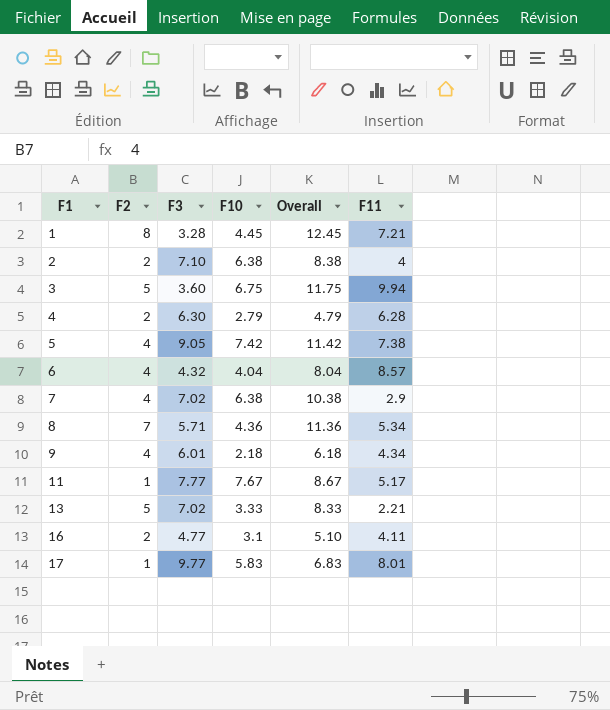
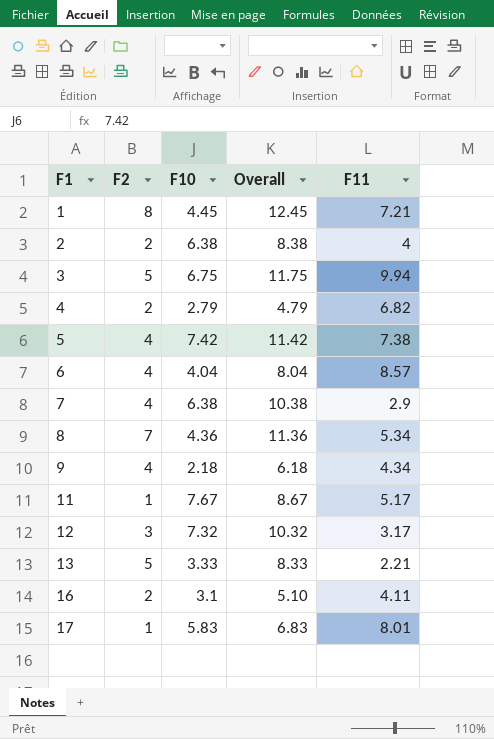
column F3 | position: 3 -> none
4 | F11: 6.28 -> 6.82
row 12: none -> 3 | 7.32 | 10.32 | 3.17

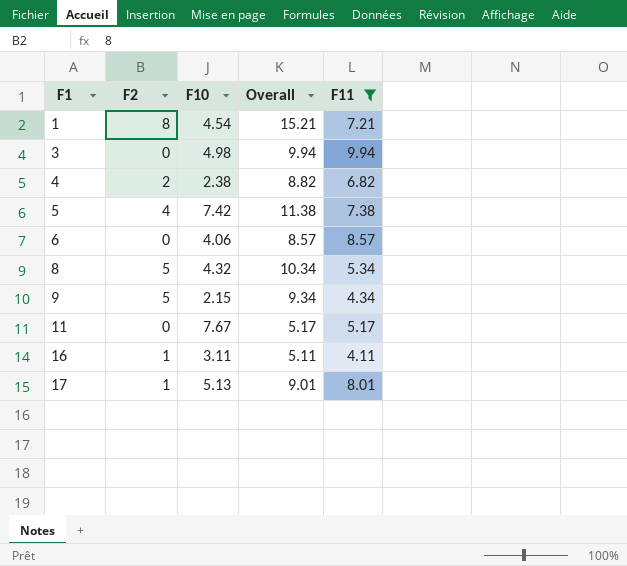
filter: none -> F11 >= 4.11
column Overall | formula: [F2] + [F10] -> [F2] + [F11]
1 | F10: 4.45 -> 4.54
3 | F2: 5 -> 0
3 | F10: 6.75 -> 4.98
4 | F10: 2.79 -> 2.38
6 | F2: 4 -> 0
6 | F10: 4.04 -> 4.06
8 | F2: 7 -> 5
8 | F10: 4.36 -> 4.32
9 | F2: 4 -> 5
9 | F10: 2.18 -> 2.15
11 | F2: 1 -> 0
16 | F2: 2 -> 1
16 | F10: 3.1 -> 3.11
17 | F10: 5.83 -> 5.13

